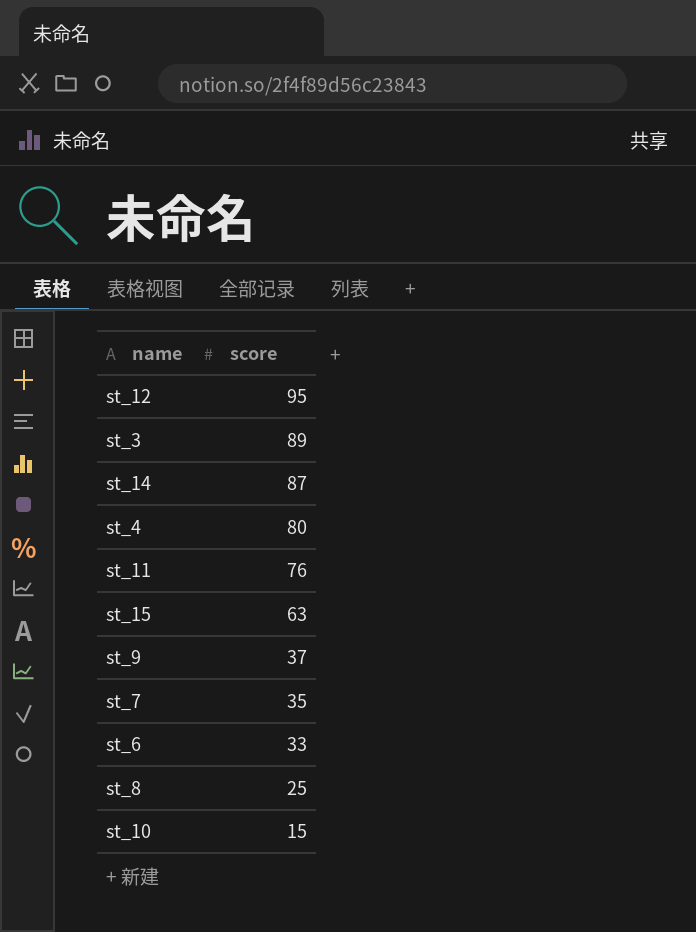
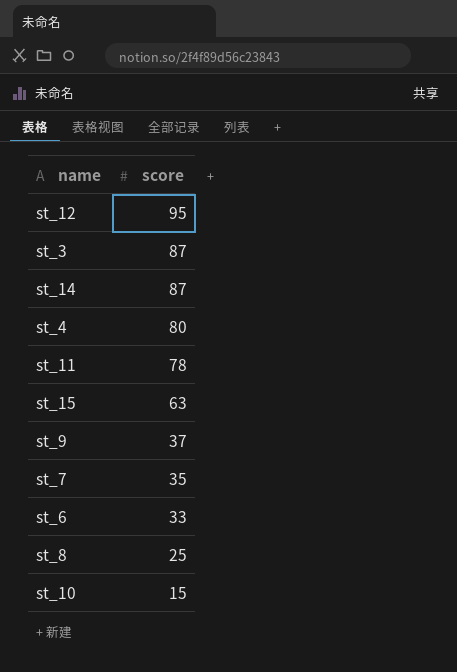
st_3 | score: 89 -> 87
st_11 | score: 76 -> 78

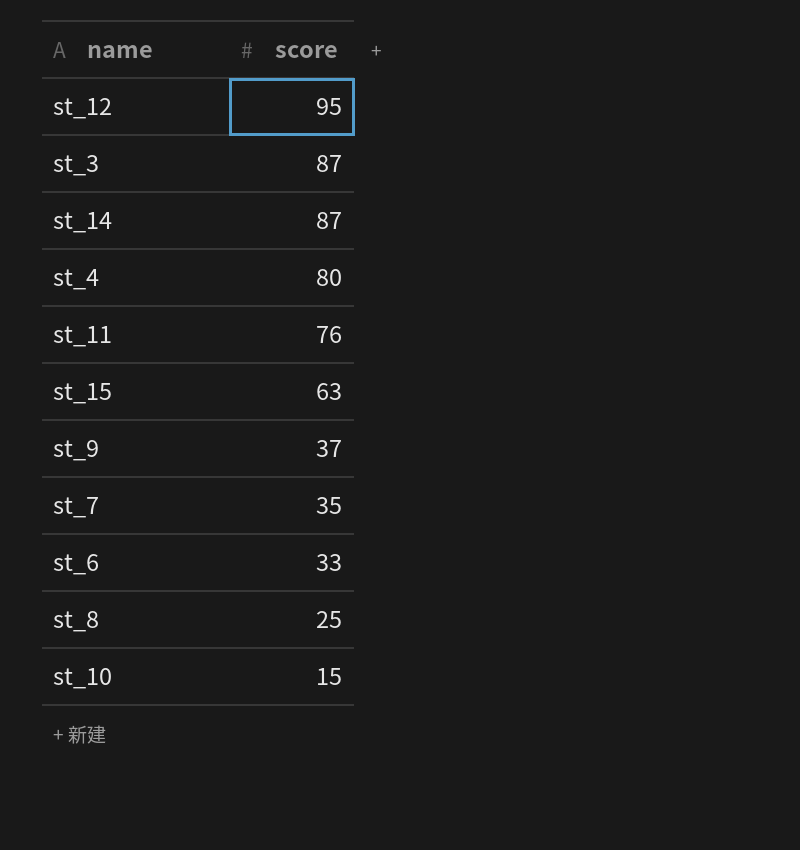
st_11 | score: 78 -> 76

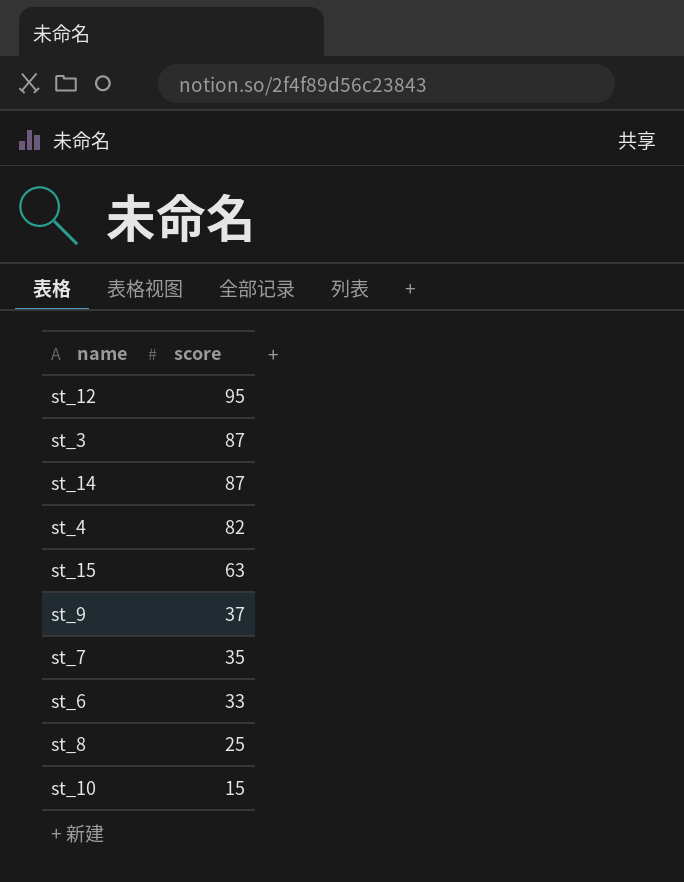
row st_11: 76 -> none
st_4 | score: 80 -> 82

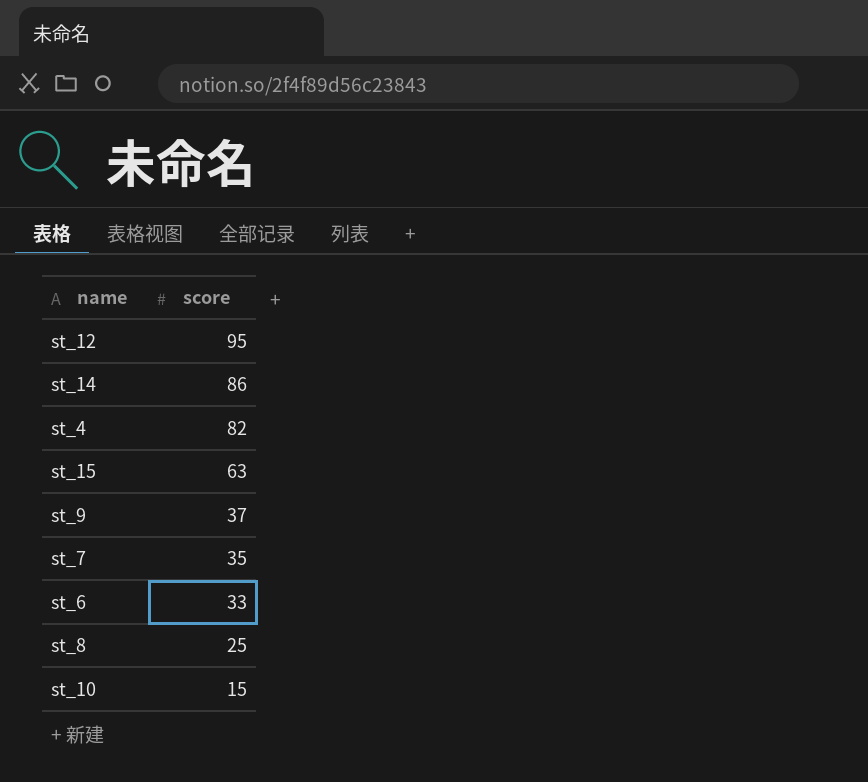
row st_3: 87 -> none
st_14 | score: 87 -> 86

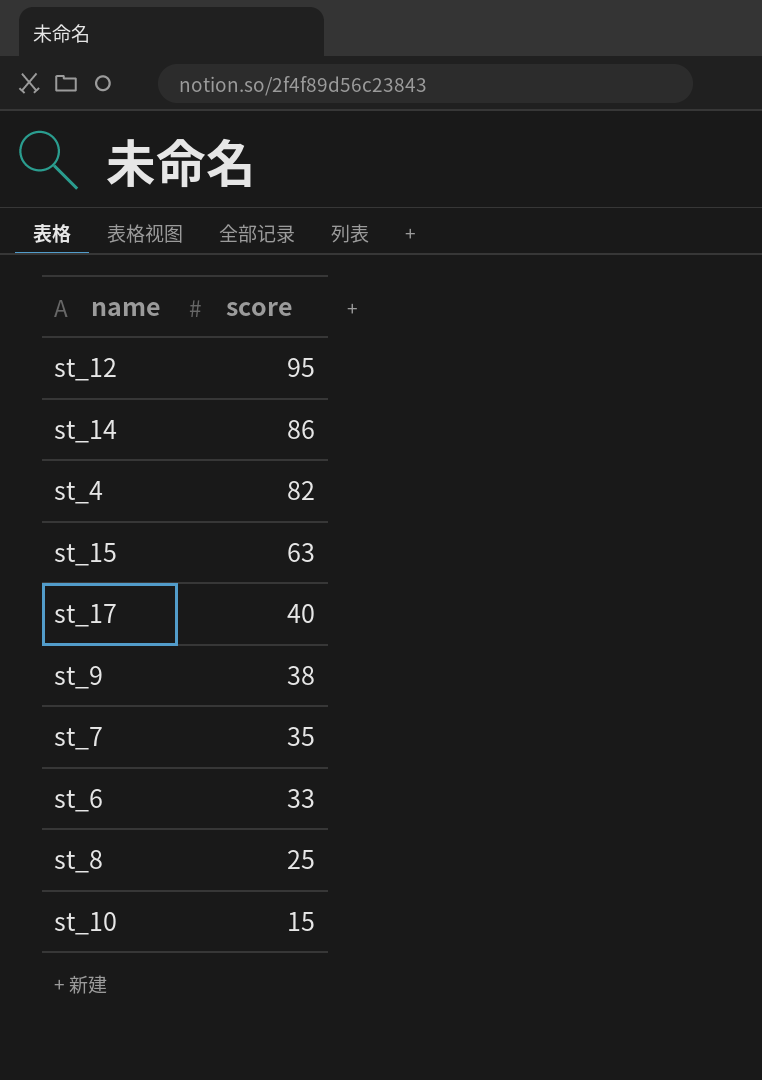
row st_17: none -> 40
st_9 | score: 37 -> 38

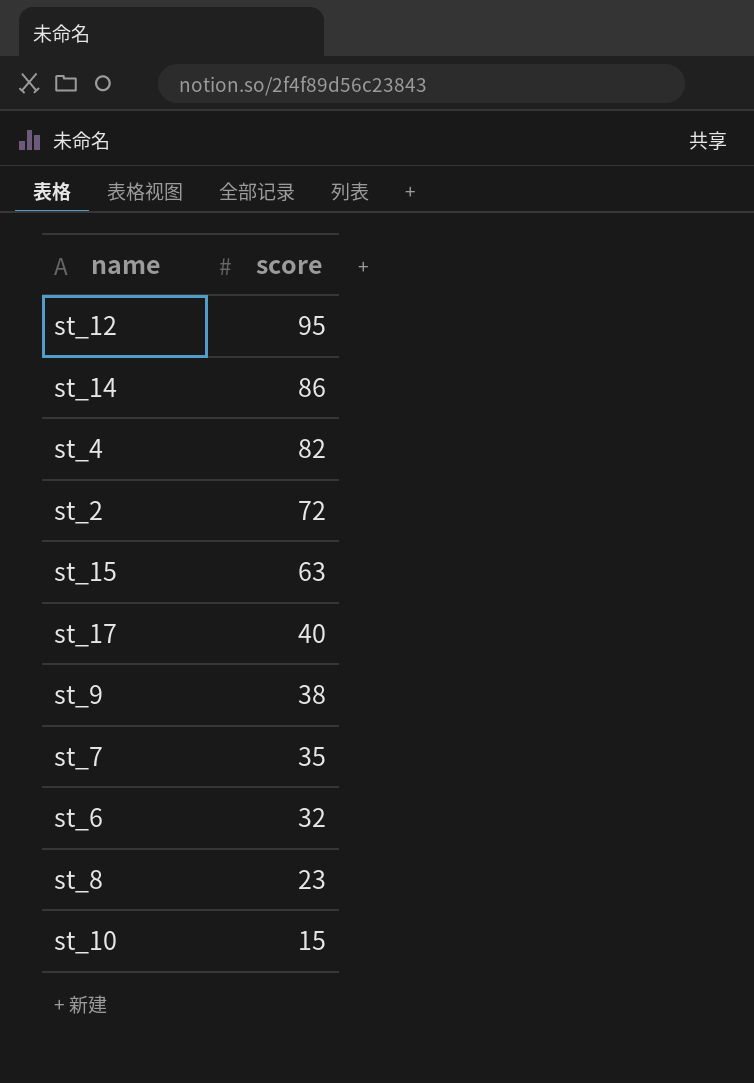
row st_2: none -> 72
st_6 | score: 33 -> 32
st_8 | score: 25 -> 23

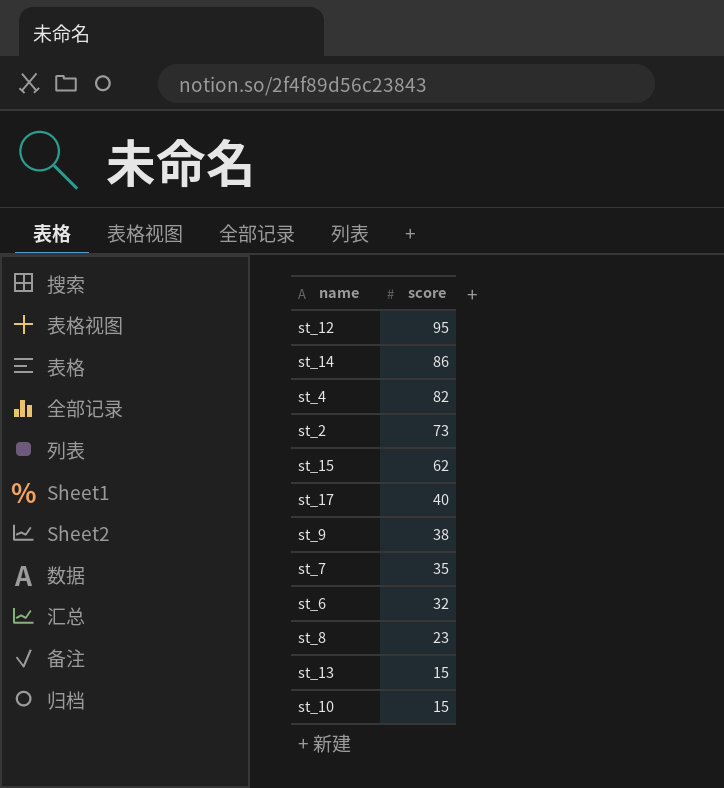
st_2 | score: 72 -> 73
st_15 | score: 63 -> 62
row st_13: none -> 15

